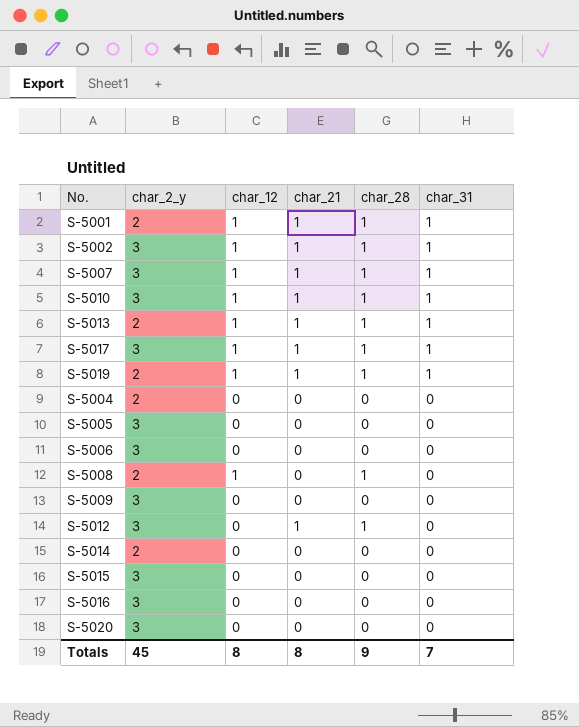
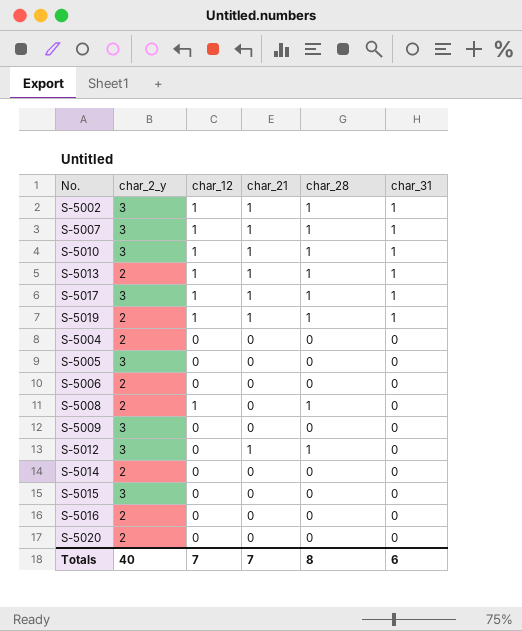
row S-5001: 2 | 1 | 1 | 1 | 1 -> none
S-5006 | char_2_y: 3 -> 2
S-5016 | char_2_y: 3 -> 2
S-5020 | char_2_y: 3 -> 2
Totals | char_2_y: 45 -> 40
Totals | char_12: 8 -> 7
Totals | char_21: 8 -> 7
Totals | char_28: 9 -> 8
Totals | char_31: 7 -> 6

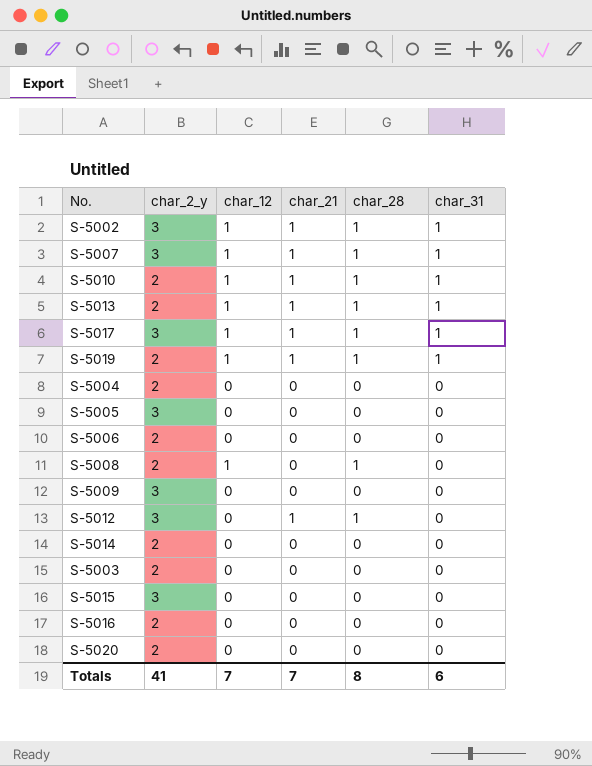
S-5010 | char_2_y: 3 -> 2
row S-5003: none -> 2 | 0 | 0 | 0 | 0
Totals | char_2_y: 40 -> 41

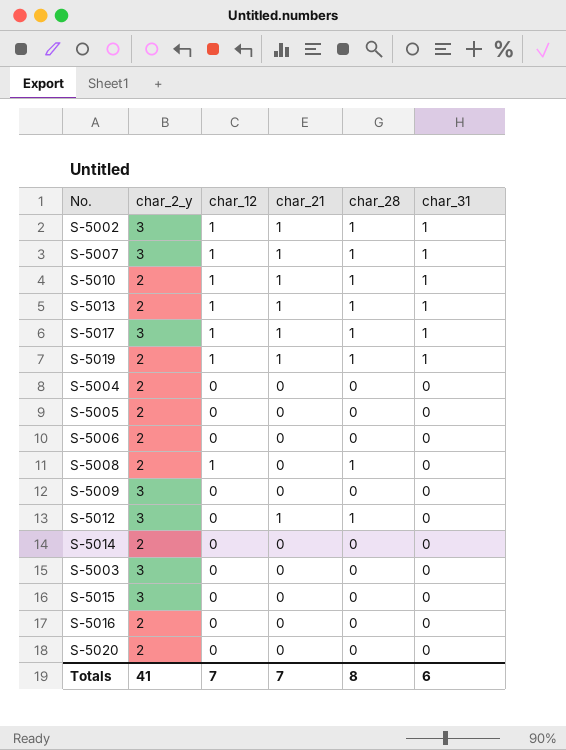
S-5005 | char_2_y: 3 -> 2
S-5003 | char_2_y: 2 -> 3

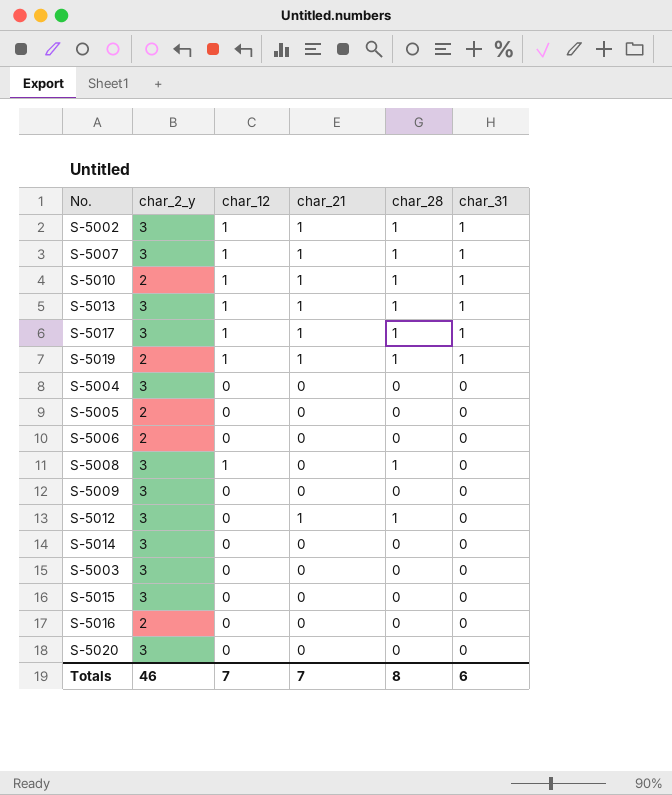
S-5013 | char_2_y: 2 -> 3
S-5004 | char_2_y: 2 -> 3
S-5008 | char_2_y: 2 -> 3
S-5014 | char_2_y: 2 -> 3
S-5020 | char_2_y: 2 -> 3
Totals | char_2_y: 41 -> 46

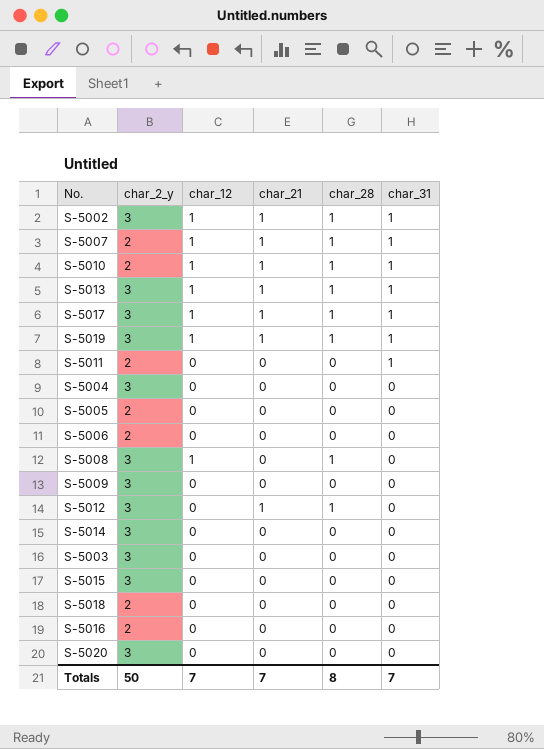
S-5007 | char_2_y: 3 -> 2
S-5019 | char_2_y: 2 -> 3
row S-5011: none -> 2 | 0 | 0 | 0 | 1
row S-5018: none -> 2 | 0 | 0 | 0 | 0
Totals | char_2_y: 46 -> 50
Totals | char_31: 6 -> 7

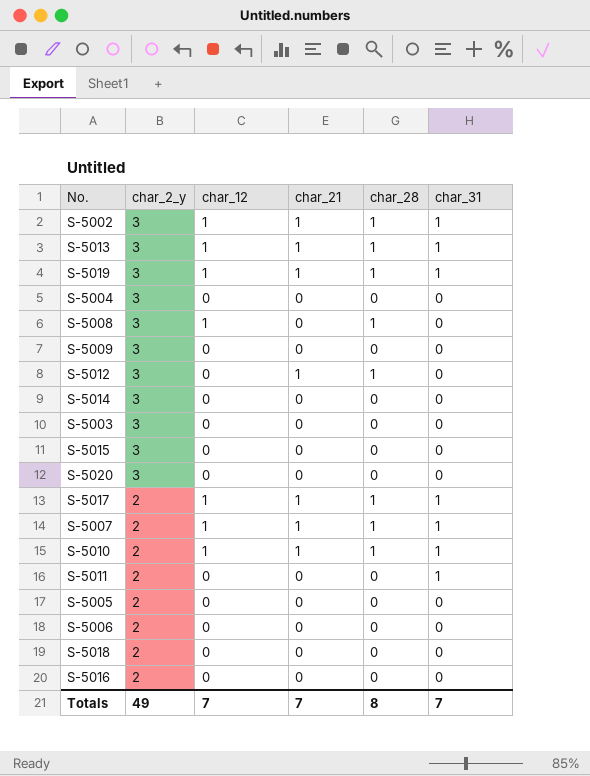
row order: char_31 descending -> char_2_y descending
S-5017 | char_2_y: 3 -> 2
Totals | char_2_y: 50 -> 49

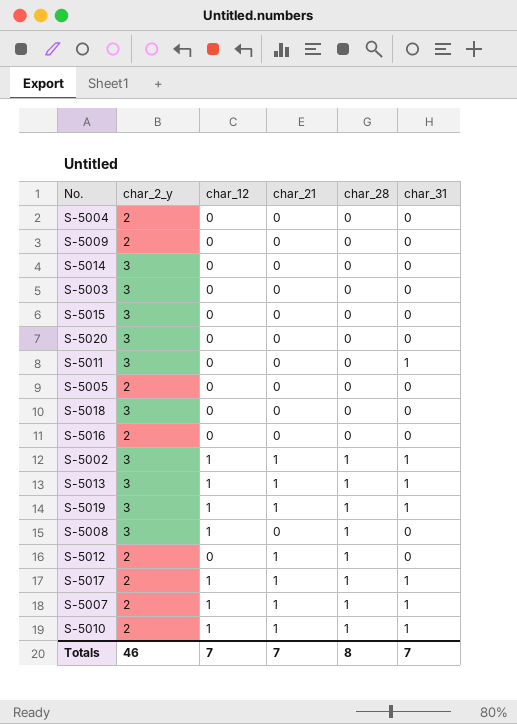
row order: char_2_y descending -> char_28 ascending
row S-5006: 2 | 0 | 0 | 0 | 0 -> none
S-5004 | char_2_y: 3 -> 2
S-5009 | char_2_y: 3 -> 2
S-5011 | char_2_y: 2 -> 3
S-5018 | char_2_y: 2 -> 3
S-5012 | char_2_y: 3 -> 2
Totals | char_2_y: 49 -> 46

